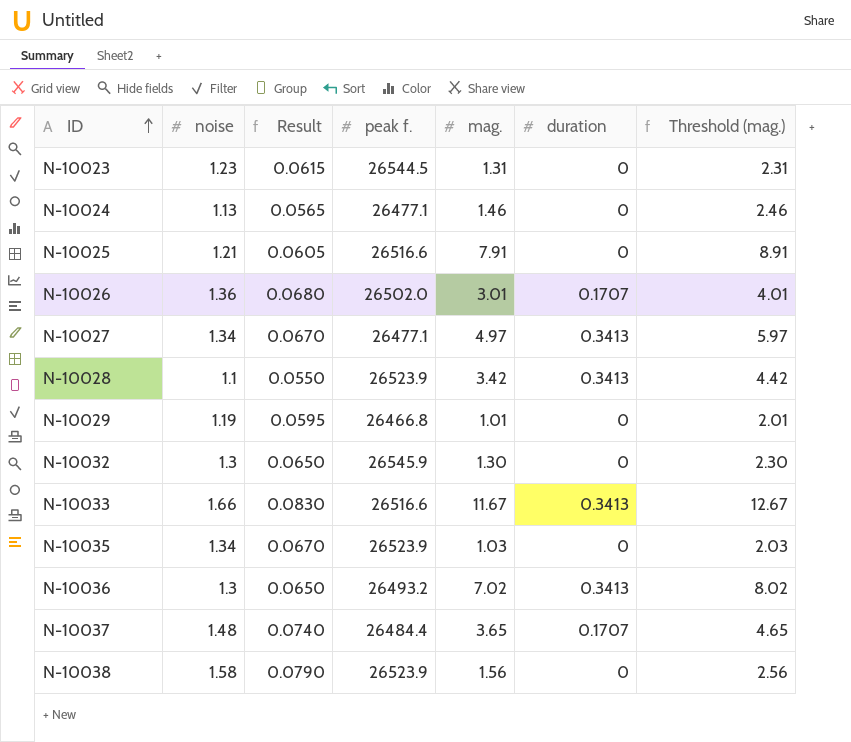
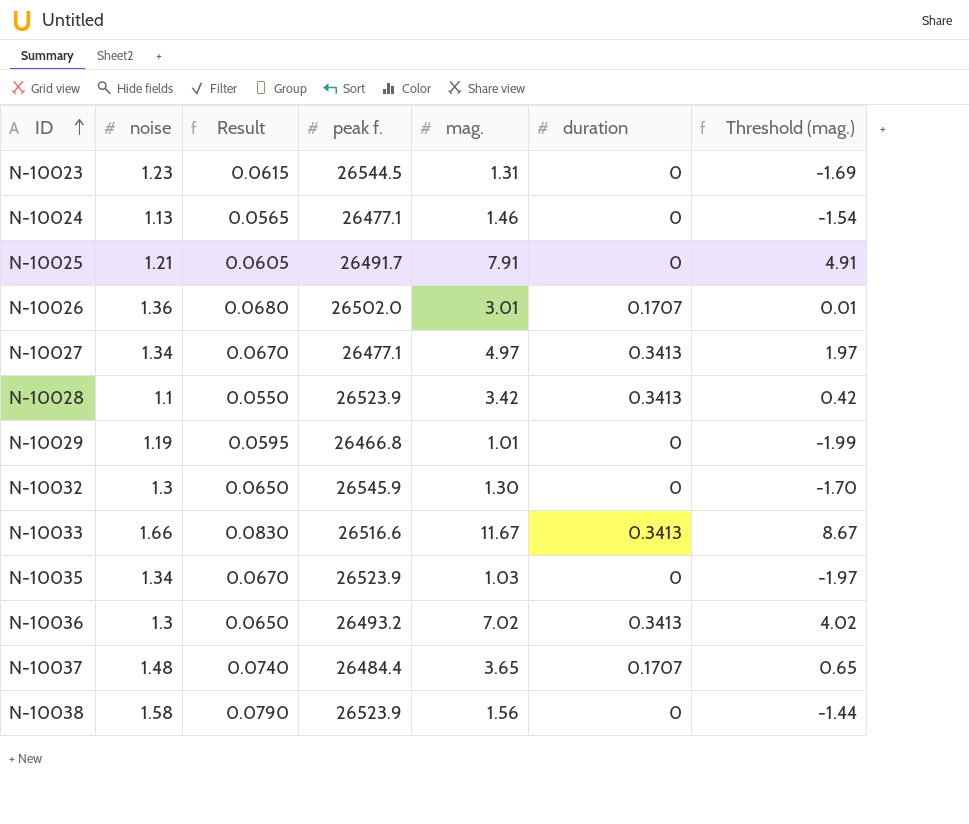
column Threshold (mag.) | formula: [mag.] + 1 -> [mag.] - 3
N-10025 | peak f.: 26516.6 -> 26491.7

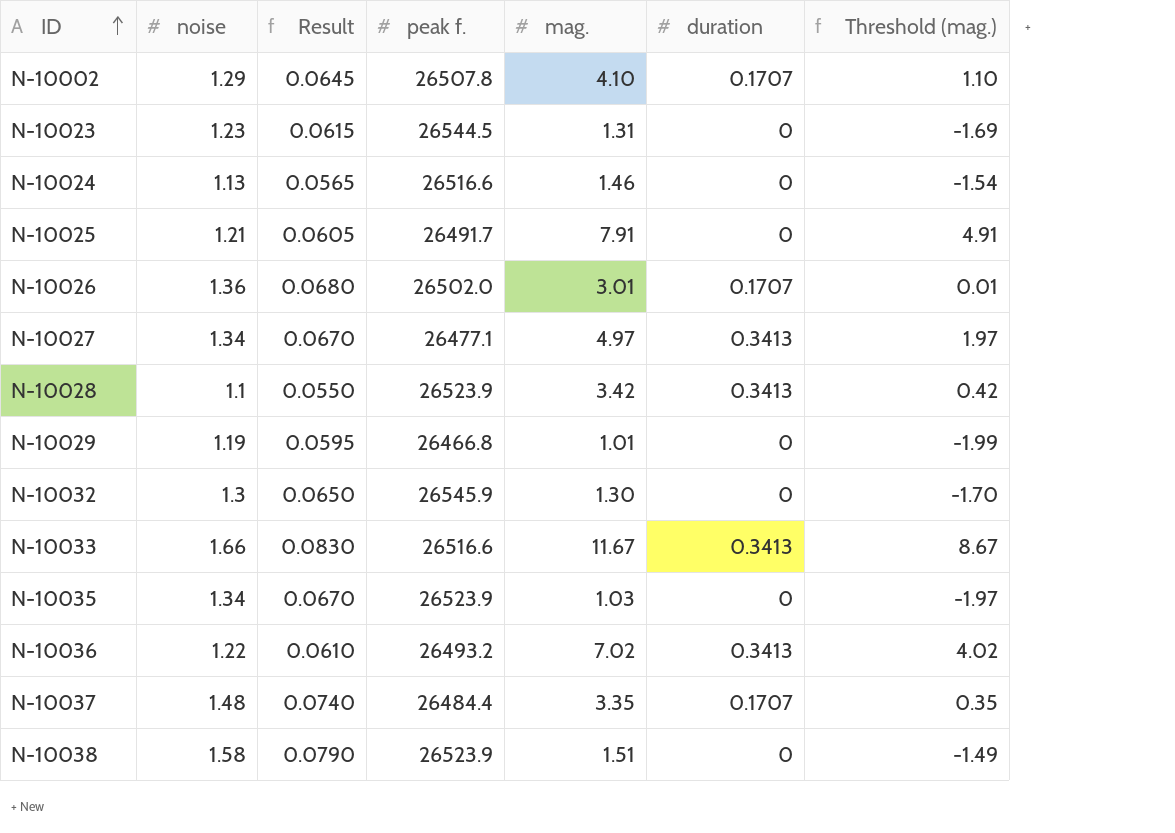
row N-10002: none -> 1.29 | 0.0645 | 26507.8 | 4.10 | 0.1707 | 1.10
N-10024 | peak f.: 26477.1 -> 26516.6
N-10036 | noise: 1.3 -> 1.22
N-10036 | Result: 0.0650 -> 0.0610
N-10037 | mag.: 3.65 -> 3.35
N-10037 | Threshold (mag.): 0.65 -> 0.35
N-10038 | mag.: 1.56 -> 1.51
N-10038 | Threshold (mag.): -1.44 -> -1.49

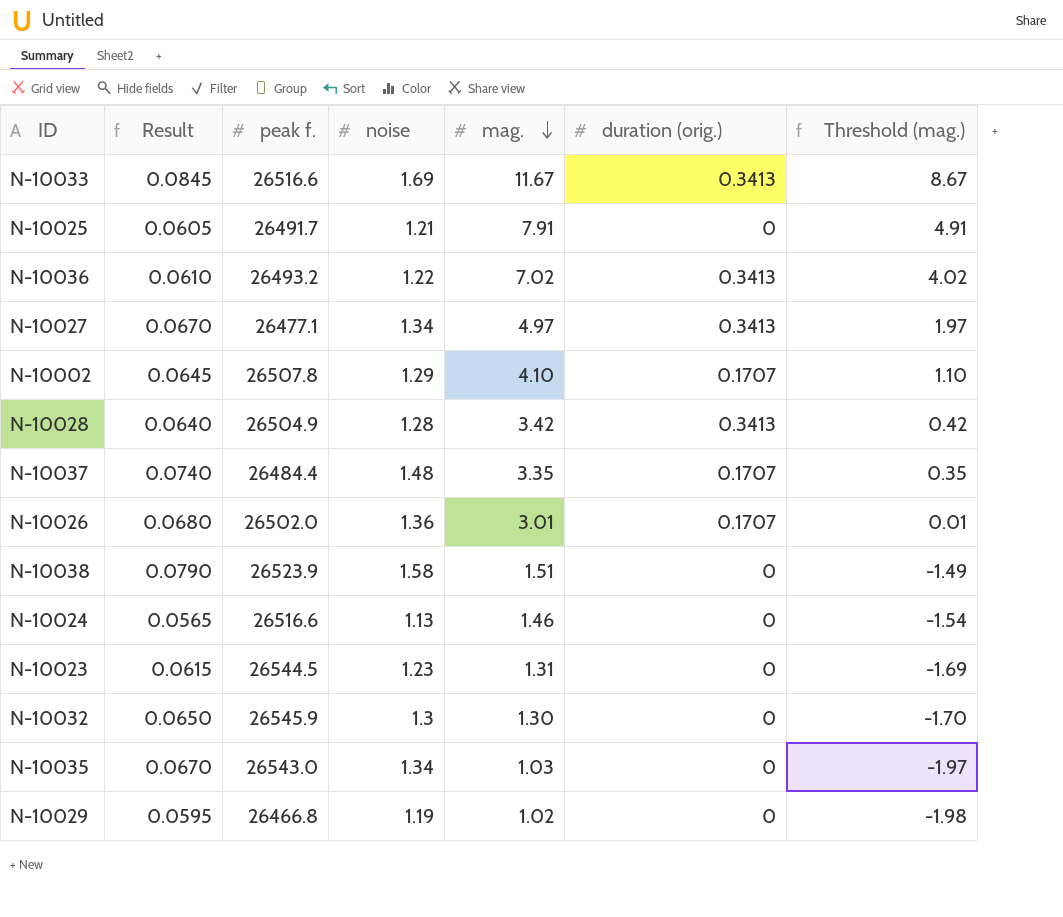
row order: ID ascending -> mag. descending
column noise | position: 2 -> 4
column name: duration -> duration (orig.)
N-10033 | Result: 0.0830 -> 0.0845
N-10033 | noise: 1.66 -> 1.69
N-10028 | Result: 0.0550 -> 0.0640
N-10028 | peak f.: 26523.9 -> 26504.9
N-10028 | noise: 1.1 -> 1.28
N-10035 | peak f.: 26523.9 -> 26543.0
N-10029 | mag.: 1.01 -> 1.02
N-10029 | Threshold (mag.): -1.99 -> -1.98

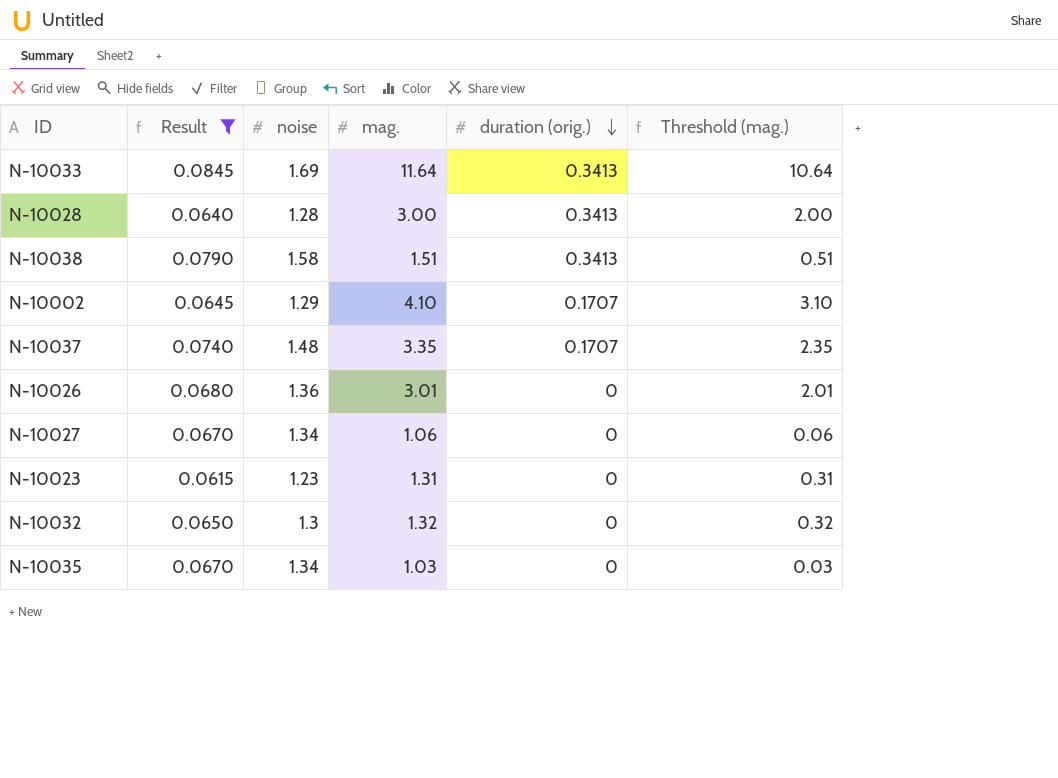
filter: none -> Result >= 0.0615
row order: mag. descending -> duration (orig.) descending
column peak f. | position: 3 -> none
column Threshold (mag.) | formula: [mag.] - 3 -> [mag.] - 1
N-10033 | mag.: 11.67 -> 11.64
N-10028 | mag.: 3.42 -> 3.00
N-10038 | duration (orig.): 0 -> 0.3413
N-10026 | duration (orig.): 0.1707 -> 0
N-10027 | mag.: 4.97 -> 1.06
N-10027 | duration (orig.): 0.3413 -> 0
N-10032 | mag.: 1.30 -> 1.32

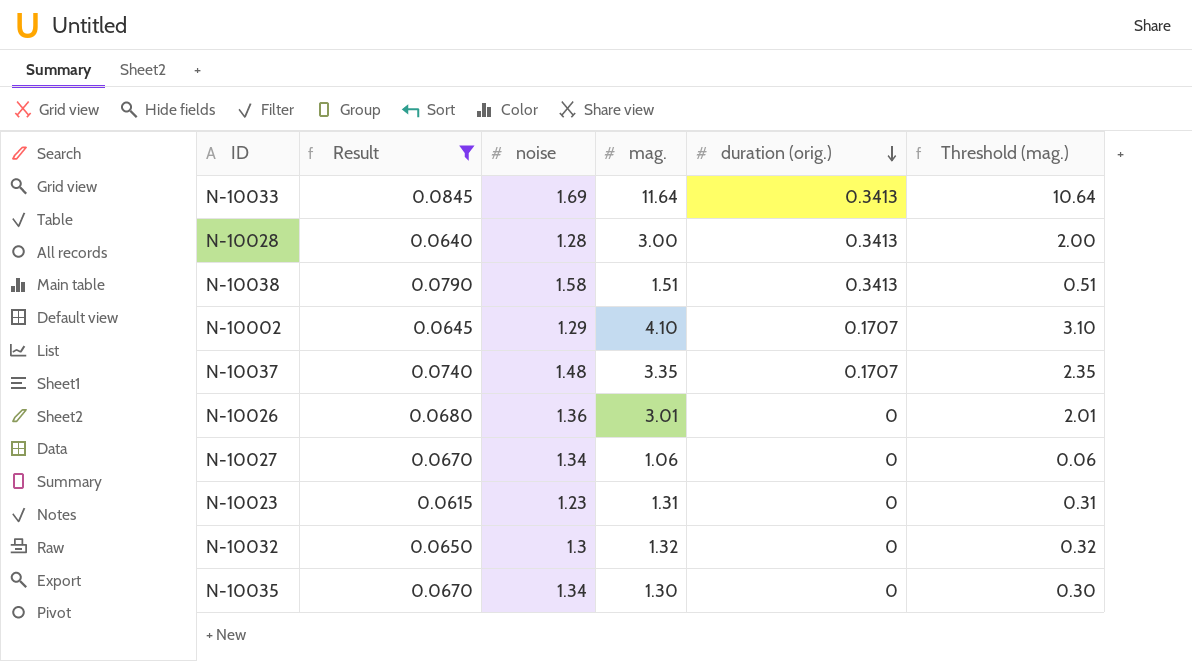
N-10035 | mag.: 1.03 -> 1.30
N-10035 | Threshold (mag.): 0.03 -> 0.30

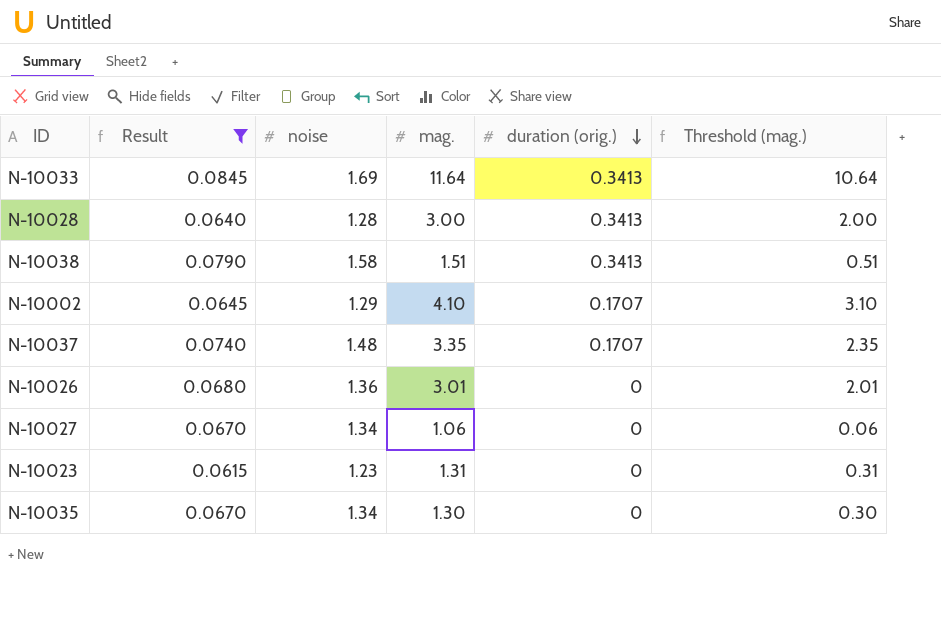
row N-10032: 0.0650 | 1.3 | 1.32 | 0 | 0.32 -> none

